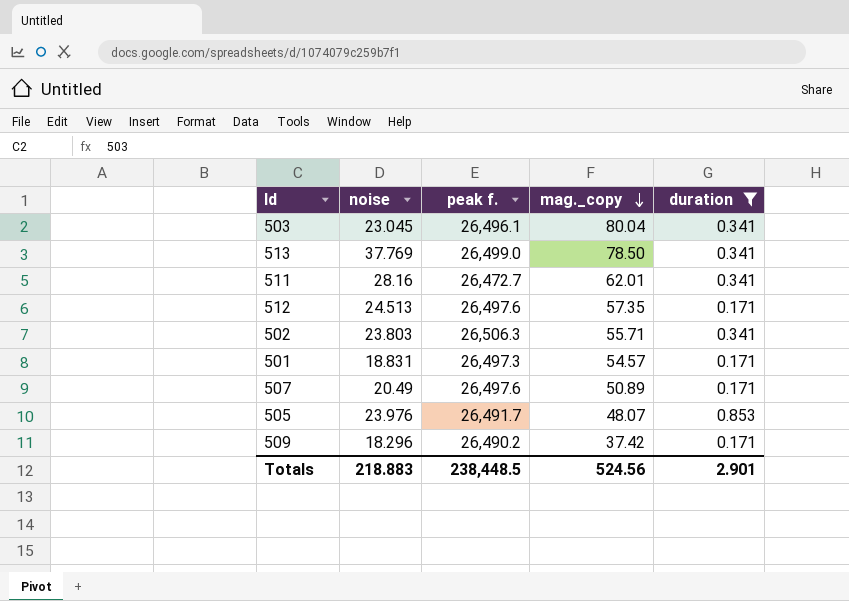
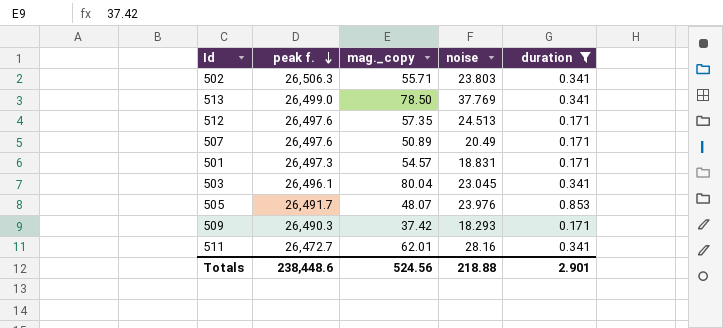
row order: mag._copy descending -> peak f. descending
column noise | position: 2 -> 4
509 | peak f.: 26,490.2 -> 26,490.3
509 | noise: 18.296 -> 18.293
Totals | peak f.: 238,448.5 -> 238,448.6
Totals | noise: 218.883 -> 218.88

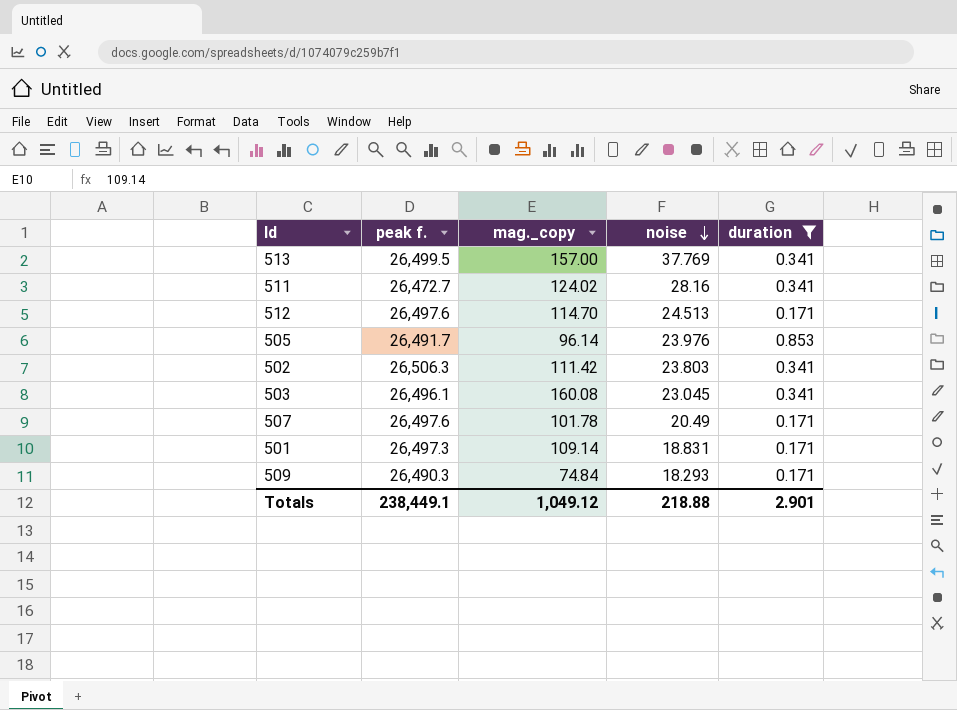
row order: peak f. descending -> noise descending
513 | peak f.: 26,499.0 -> 26,499.5
513 | mag._copy: 78.50 -> 157.00
511 | mag._copy: 62.01 -> 124.02
512 | mag._copy: 57.35 -> 114.70
505 | mag._copy: 48.07 -> 96.14
502 | mag._copy: 55.71 -> 111.42
503 | mag._copy: 80.04 -> 160.08
507 | mag._copy: 50.89 -> 101.78
501 | mag._copy: 54.57 -> 109.14
509 | mag._copy: 37.42 -> 74.84
Totals | peak f.: 238,448.6 -> 238,449.1
Totals | mag._copy: 524.56 -> 1,049.12

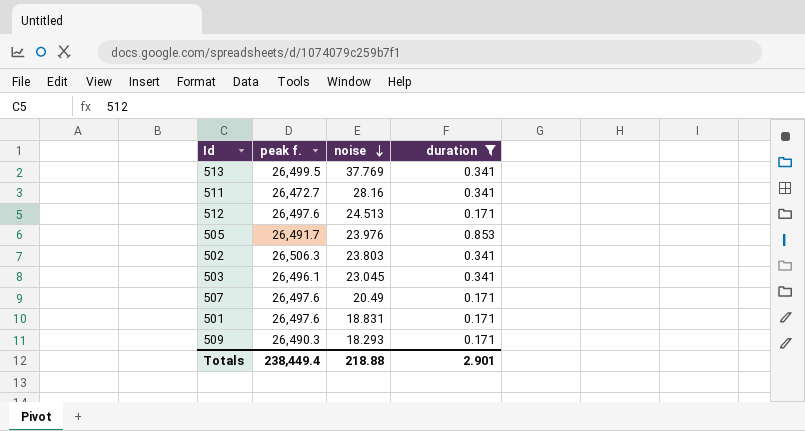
column mag._copy | position: 3 -> none
501 | peak f.: 26,497.3 -> 26,497.6
Totals | peak f.: 238,449.1 -> 238,449.4

